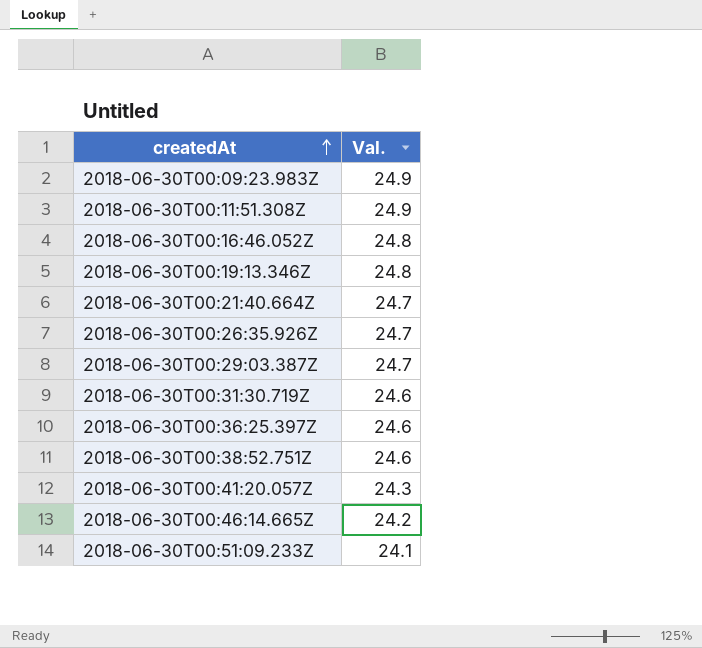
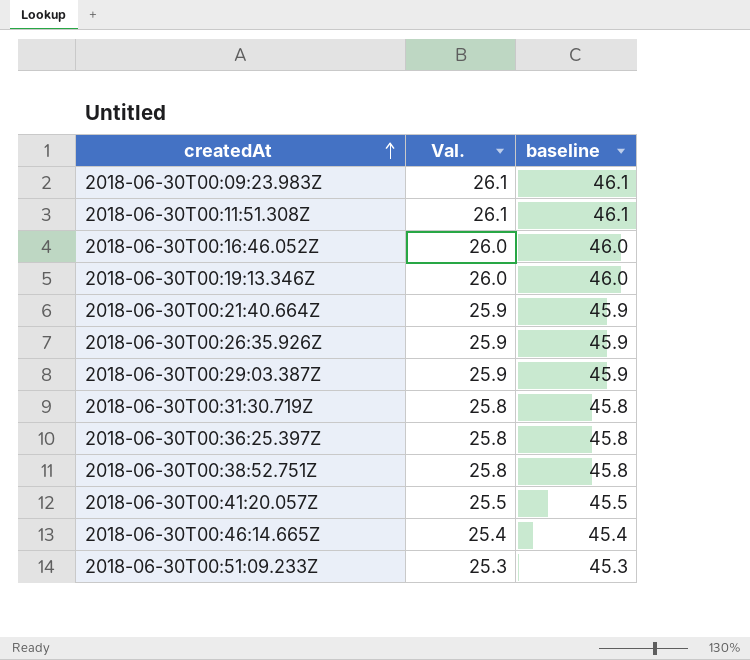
column baseline | formula: none -> [Val.] + 20
2018-06-30T00:09:23.983Z | Val.: 24.9 -> 26.1
2018-06-30T00:11:51.308Z | Val.: 24.9 -> 26.1
2018-06-30T00:16:46.052Z | Val.: 24.8 -> 26.0
2018-06-30T00:19:13.346Z | Val.: 24.8 -> 26.0
2018-06-30T00:21:40.664Z | Val.: 24.7 -> 25.9
2018-06-30T00:26:35.926Z | Val.: 24.7 -> 25.9
2018-06-30T00:29:03.387Z | Val.: 24.7 -> 25.9
2018-06-30T00:31:30.719Z | Val.: 24.6 -> 25.8
2018-06-30T00:36:25.397Z | Val.: 24.6 -> 25.8
2018-06-30T00:38:52.751Z | Val.: 24.6 -> 25.8
2018-06-30T00:41:20.057Z | Val.: 24.3 -> 25.5
2018-06-30T00:46:14.665Z | Val.: 24.2 -> 25.4
2018-06-30T00:51:09.233Z | Val.: 24.1 -> 25.3

